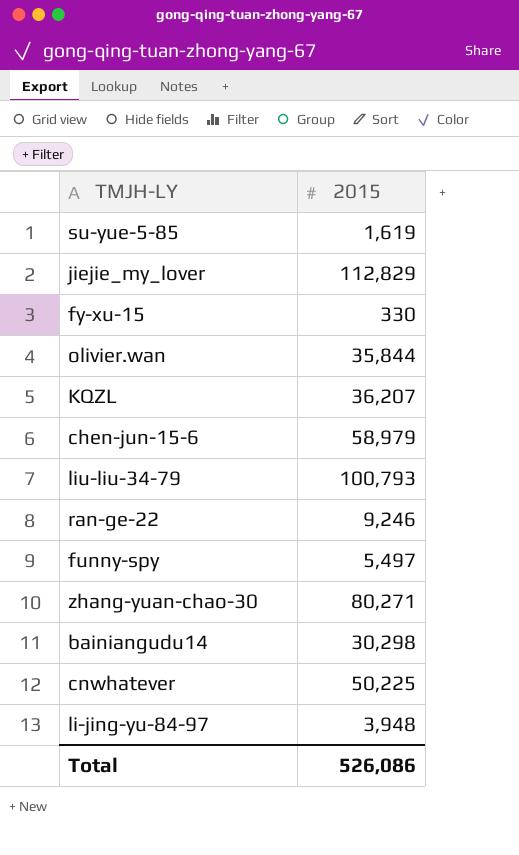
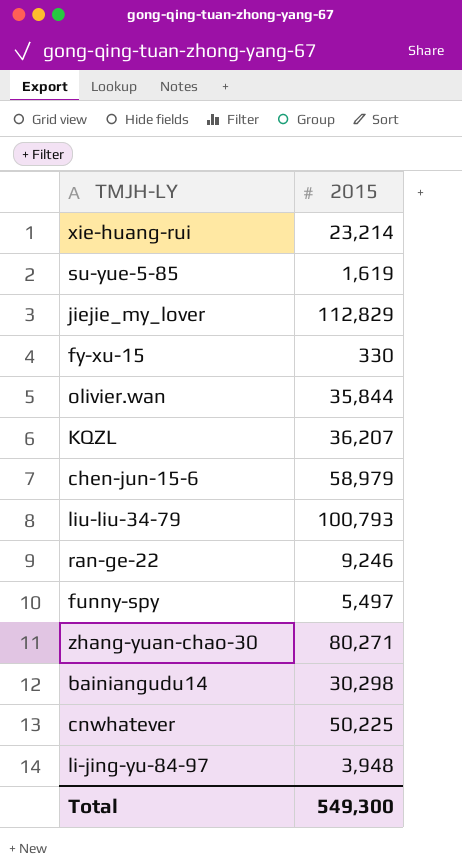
row xie-huang-rui: none -> 23,214
Total | 2015: 526,086 -> 549,300

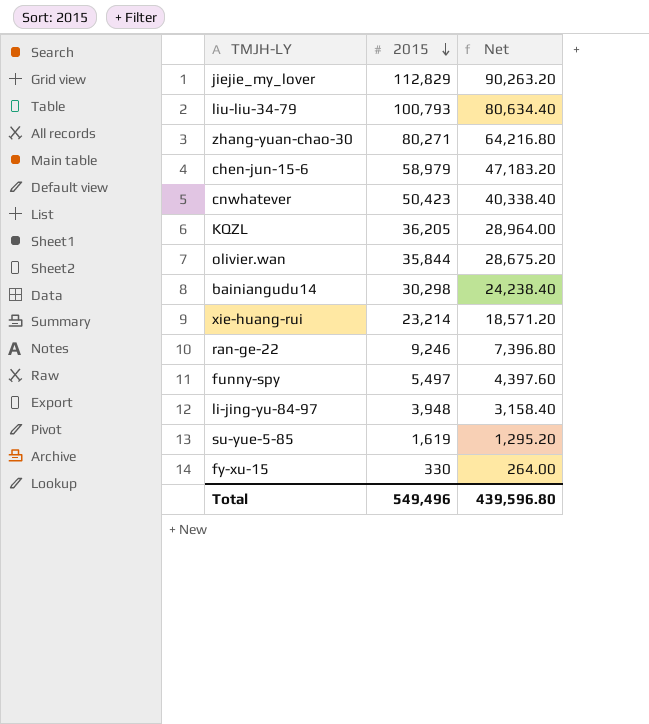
row order: none -> 2015 descending
column Net | formula: none -> [2015] * 0.8
cnwhatever | 2015: 50,225 -> 50,423
KQZL | 2015: 36,207 -> 36,205
Total | 2015: 549,300 -> 549,496

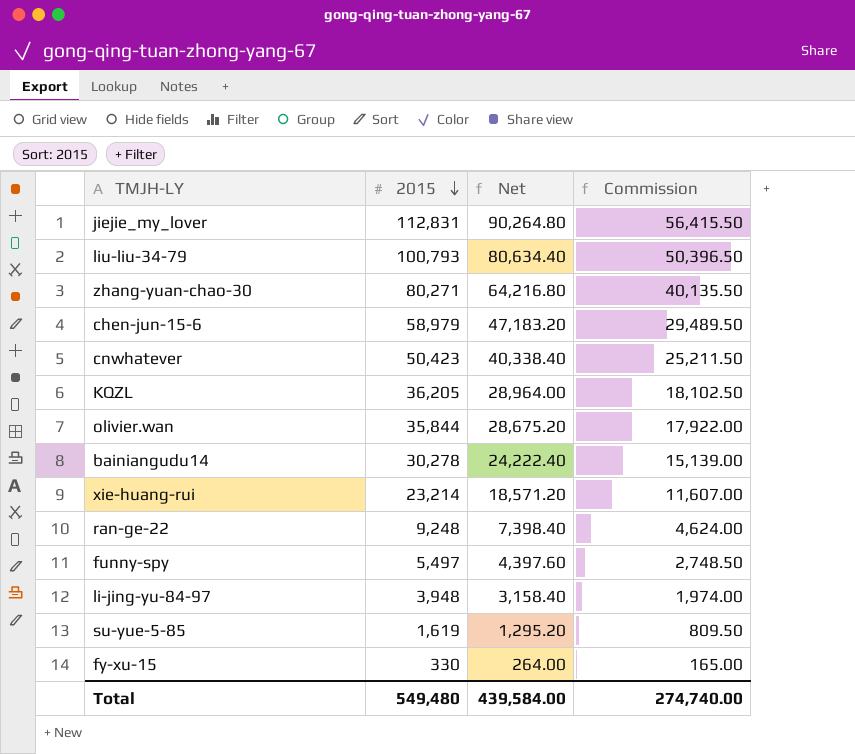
column Commission | formula: none -> [2015] * 0.5
jiejie_my_lover | 2015: 112,829 -> 112,831
jiejie_my_lover | Net: 90,263.20 -> 90,264.80
bainiangudu14 | 2015: 30,298 -> 30,278
bainiangudu14 | Net: 24,238.40 -> 24,222.40
ran-ge-22 | 2015: 9,246 -> 9,248
ran-ge-22 | Net: 7,396.80 -> 7,398.40
Total | 2015: 549,496 -> 549,480
Total | Net: 439,596.80 -> 439,584.00

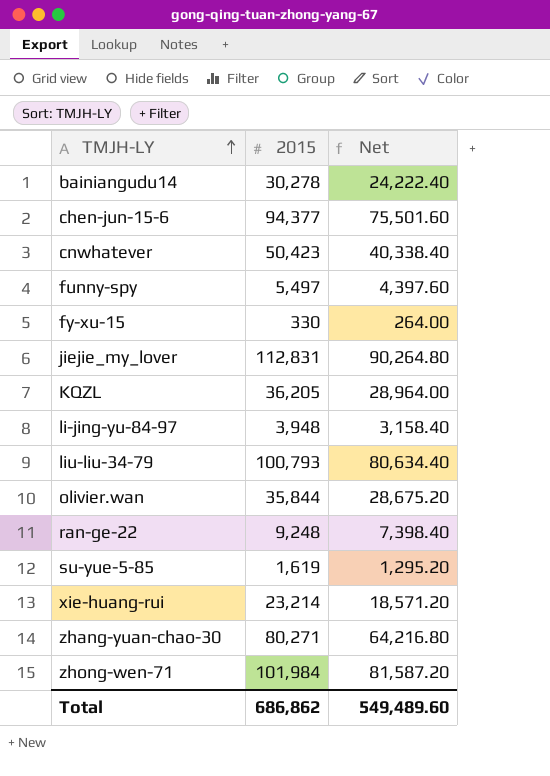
row order: 2015 descending -> TMJH-LY ascending
column Commission | formula: [2015] * 0.5 -> none
chen-jun-15-6 | 2015: 58,979 -> 94,377
chen-jun-15-6 | Net: 47,183.20 -> 75,501.60
row zhong-wen-71: none -> 101,984 | 81,587.20
Total | 2015: 549,480 -> 686,862
Total | Net: 439,584.00 -> 549,489.60

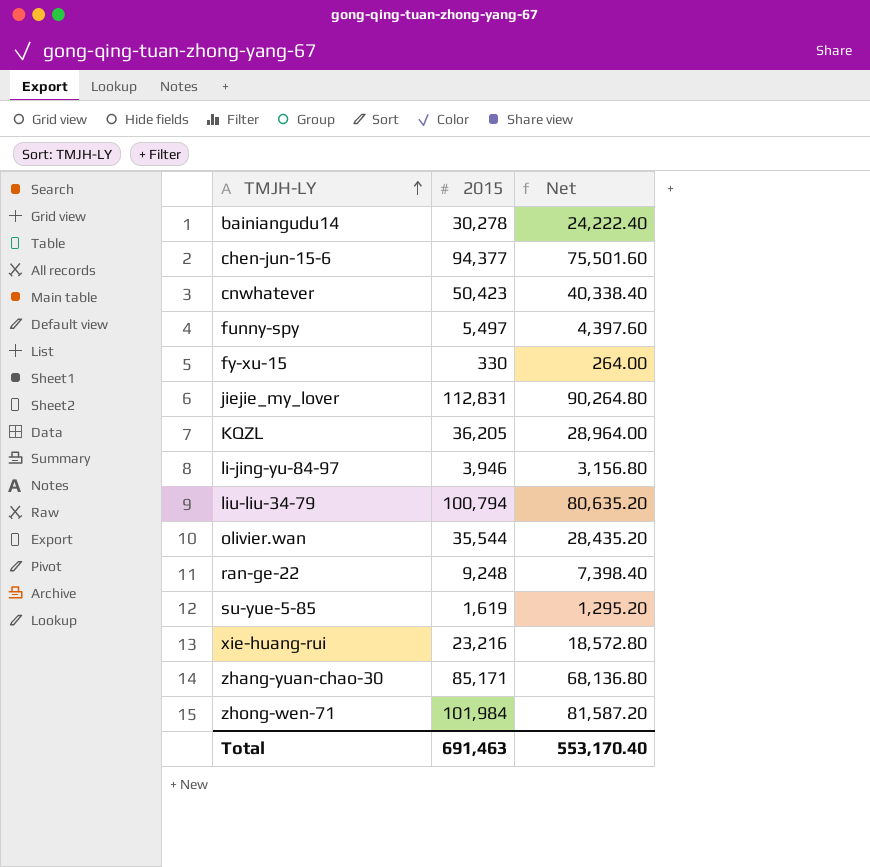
li-jing-yu-84-97 | 2015: 3,948 -> 3,946
li-jing-yu-84-97 | Net: 3,158.40 -> 3,156.80
liu-liu-34-79 | 2015: 100,793 -> 100,794
liu-liu-34-79 | Net: 80,634.40 -> 80,635.20
olivier.wan | 2015: 35,844 -> 35,544
olivier.wan | Net: 28,675.20 -> 28,435.20
xie-huang-rui | 2015: 23,214 -> 23,216
xie-huang-rui | Net: 18,571.20 -> 18,572.80
zhang-yuan-chao-30 | 2015: 80,271 -> 85,171
zhang-yuan-chao-30 | Net: 64,216.80 -> 68,136.80
Total | 2015: 686,862 -> 691,463
Total | Net: 549,489.60 -> 553,170.40

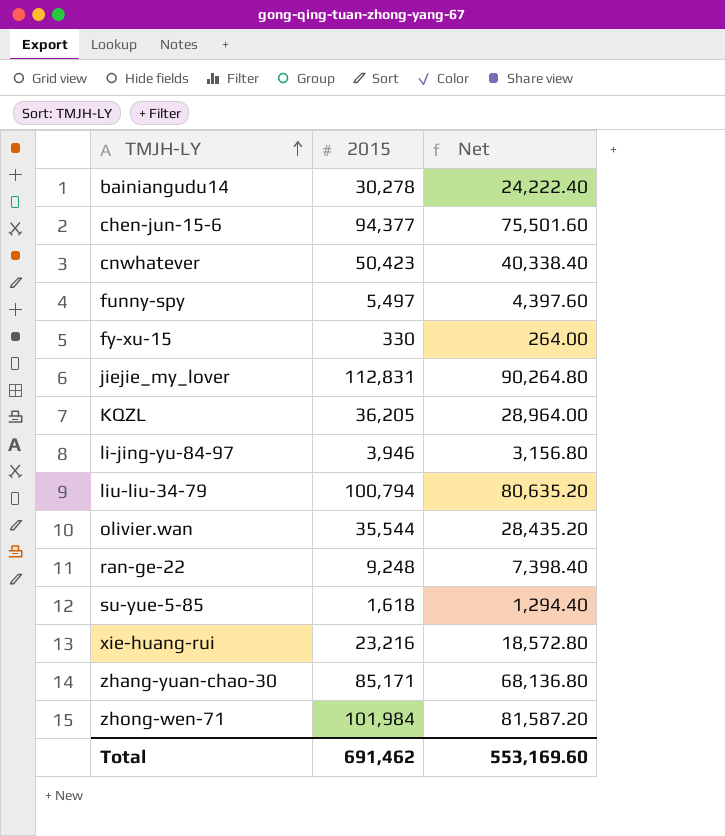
su-yue-5-85 | 2015: 1,619 -> 1,618
su-yue-5-85 | Net: 1,295.20 -> 1,294.40
Total | 2015: 691,463 -> 691,462
Total | Net: 553,170.40 -> 553,169.60

